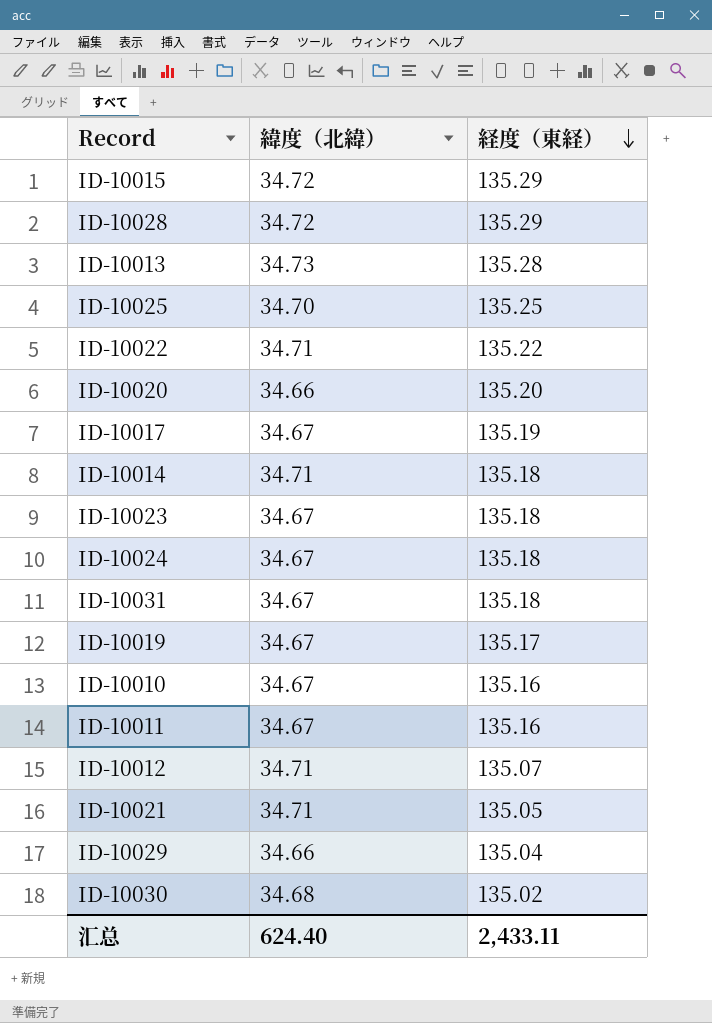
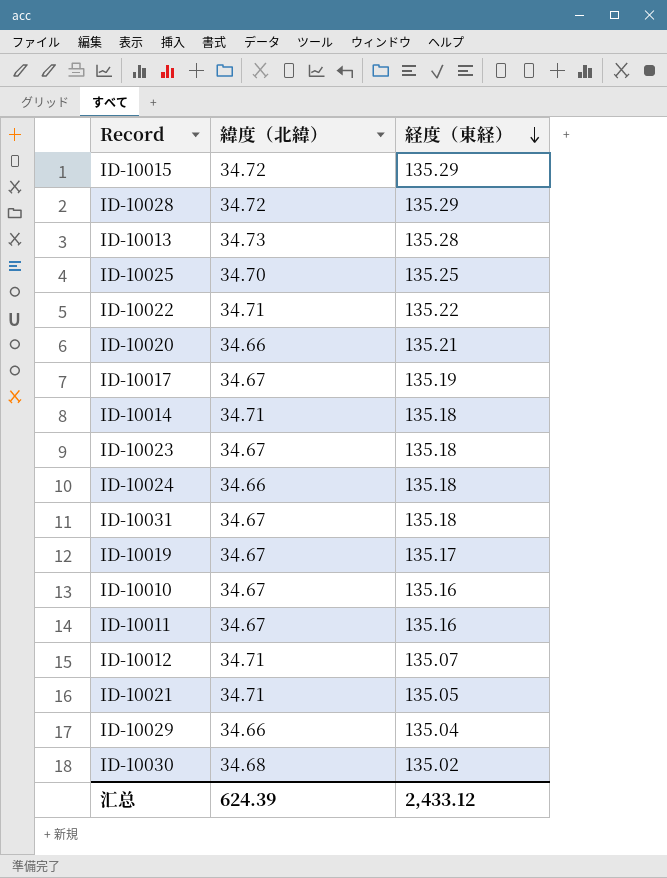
ID-10020 | 経度（東経）: 135.20 -> 135.21
ID-10024 | 緯度（北緯）: 34.67 -> 34.66
汇总 | 緯度（北緯）: 624.40 -> 624.39
汇总 | 経度（東経）: 2,433.11 -> 2,433.12

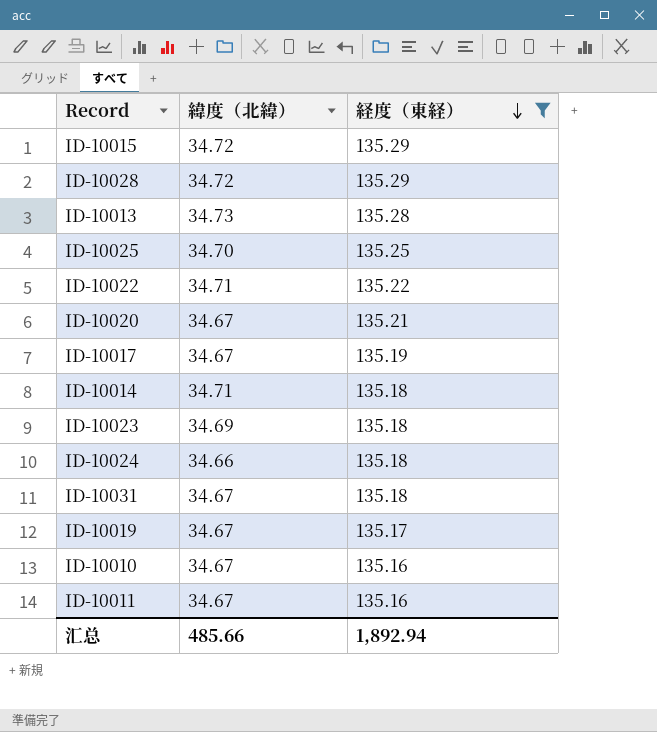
filter: none -> 経度（東経） >= 135.16
ID-10020 | 緯度（北緯）: 34.66 -> 34.67
ID-10023 | 緯度（北緯）: 34.67 -> 34.69
汇总 | 緯度（北緯）: 624.39 -> 485.66
汇总 | 経度（東経）: 2,433.12 -> 1,892.94

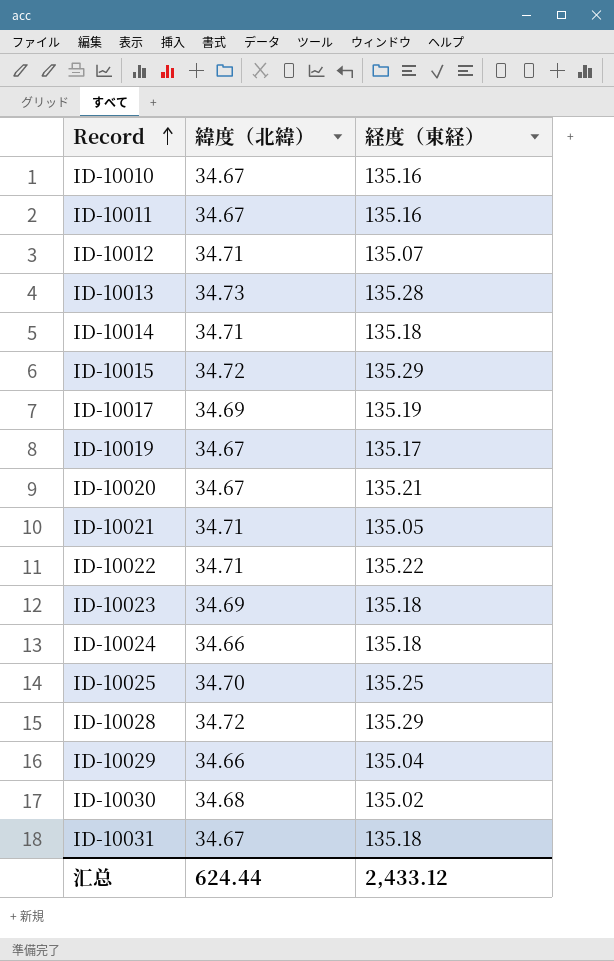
filter: 経度（東経） >= 135.16 -> none
row order: 経度（東経） descending -> Record ascending
ID-10017 | 緯度（北緯）: 34.67 -> 34.69
汇总 | 緯度（北緯）: 485.66 -> 624.44
汇总 | 経度（東経）: 1,892.94 -> 2,433.12

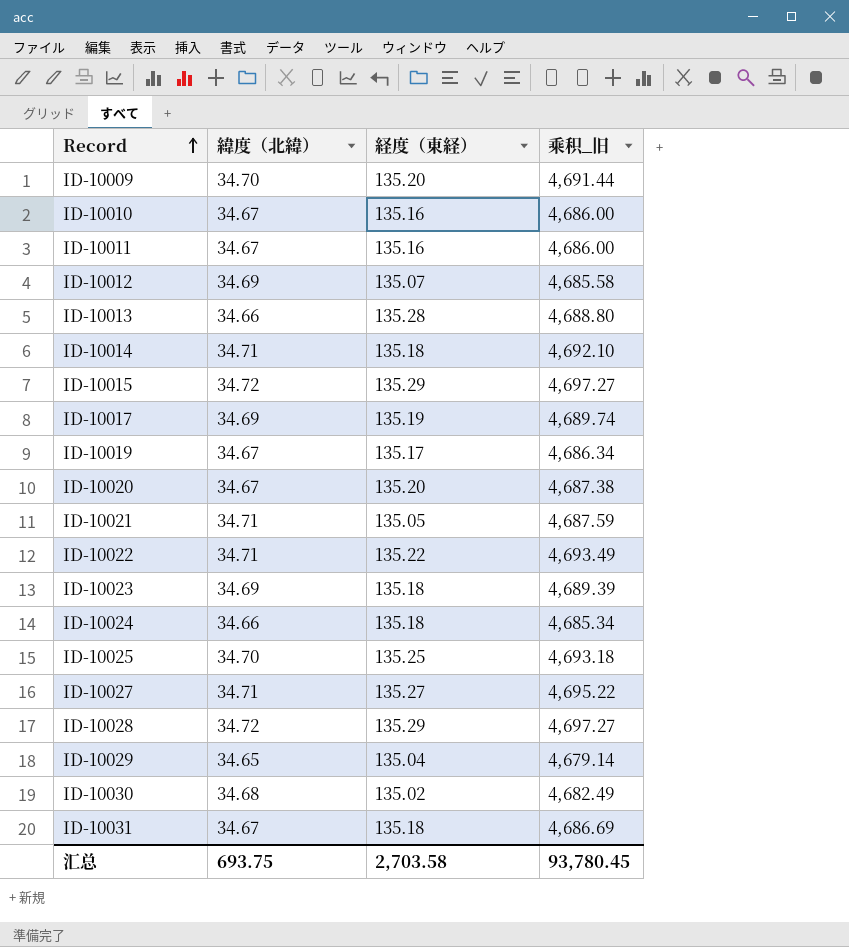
column 乘积_旧 | formula: none -> [緯度（北緯）] * [経度（東経）]
row ID-10009: none -> 34.70 | 135.20 | 4,691.44
ID-10012 | 緯度（北緯）: 34.71 -> 34.69
ID-10013 | 緯度（北緯）: 34.73 -> 34.66
ID-10020 | 経度（東経）: 135.21 -> 135.20
row ID-10027: none -> 34.71 | 135.27 | 4,695.22
ID-10029 | 緯度（北緯）: 34.66 -> 34.65
汇总 | 緯度（北緯）: 624.44 -> 693.75
汇总 | 経度（東経）: 2,433.12 -> 2,703.58

